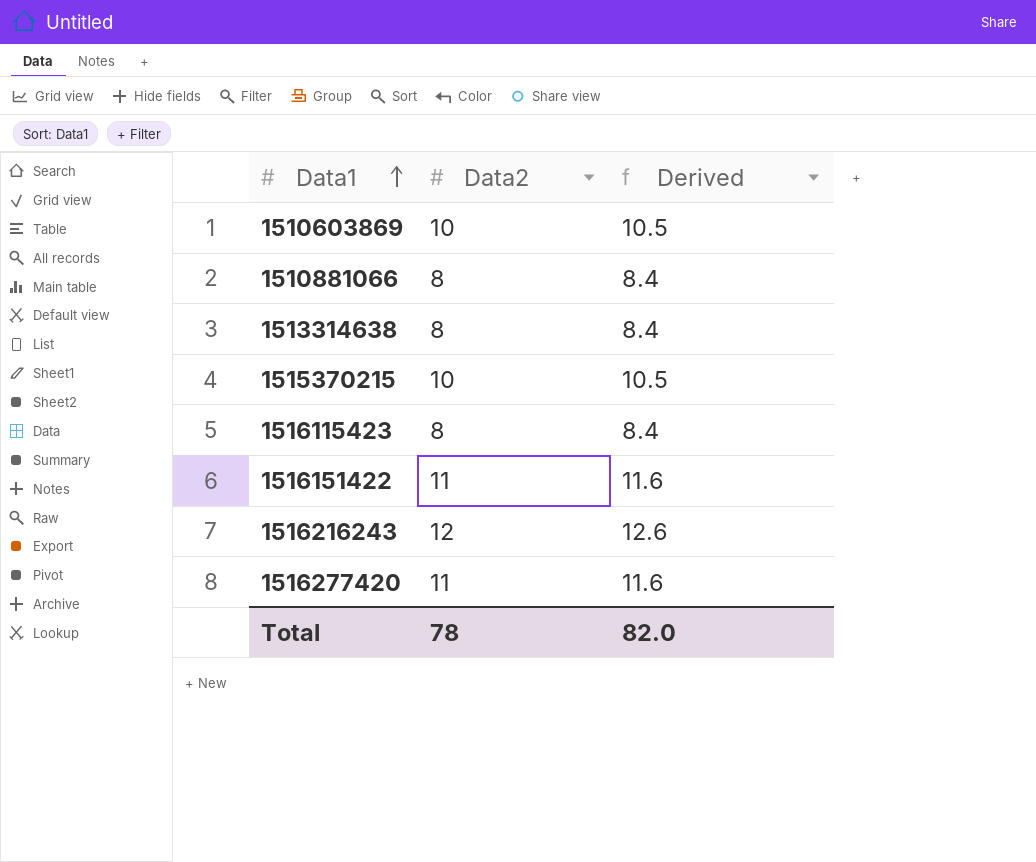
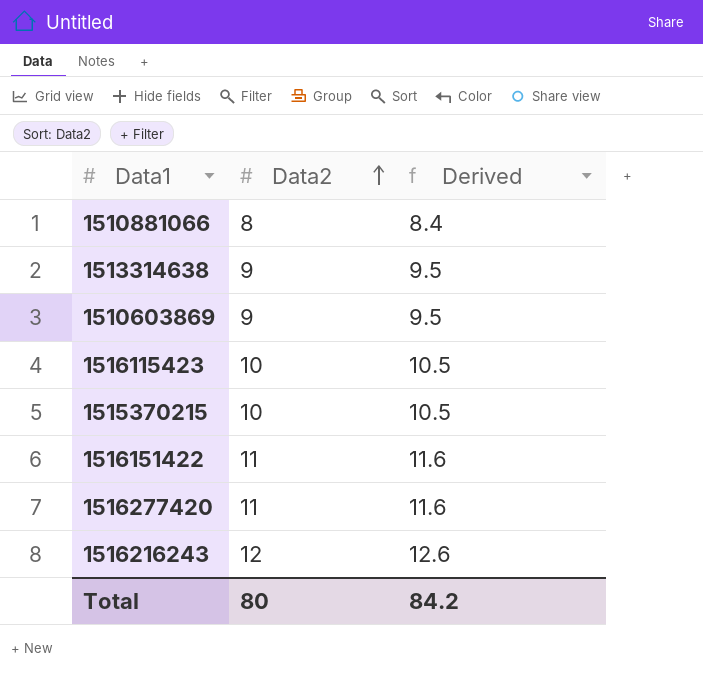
row order: Data1 ascending -> Data2 ascending
1513314638 | Data2: 8 -> 9
1513314638 | Derived: 8.4 -> 9.5
1510603869 | Data2: 10 -> 9
1510603869 | Derived: 10.5 -> 9.5
1516115423 | Data2: 8 -> 10
1516115423 | Derived: 8.4 -> 10.5
Total | Data2: 78 -> 80
Total | Derived: 82.0 -> 84.2

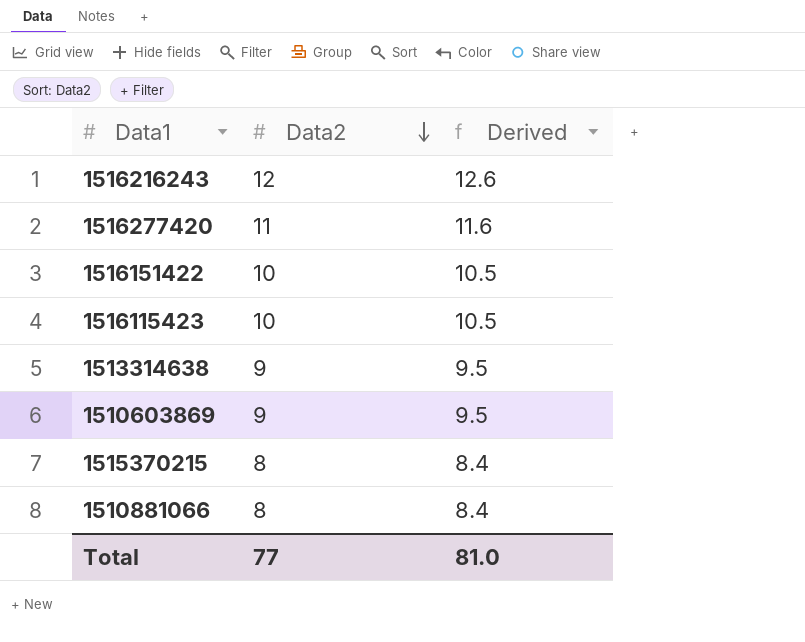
row order: Data2 ascending -> Data2 descending
1516151422 | Data2: 11 -> 10
1516151422 | Derived: 11.6 -> 10.5
1515370215 | Data2: 10 -> 8
1515370215 | Derived: 10.5 -> 8.4
Total | Data2: 80 -> 77
Total | Derived: 84.2 -> 81.0

